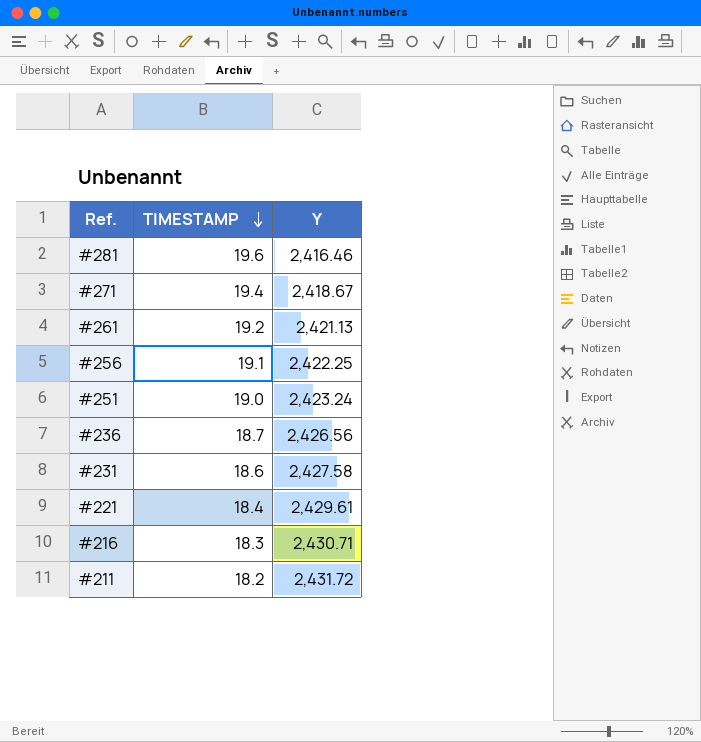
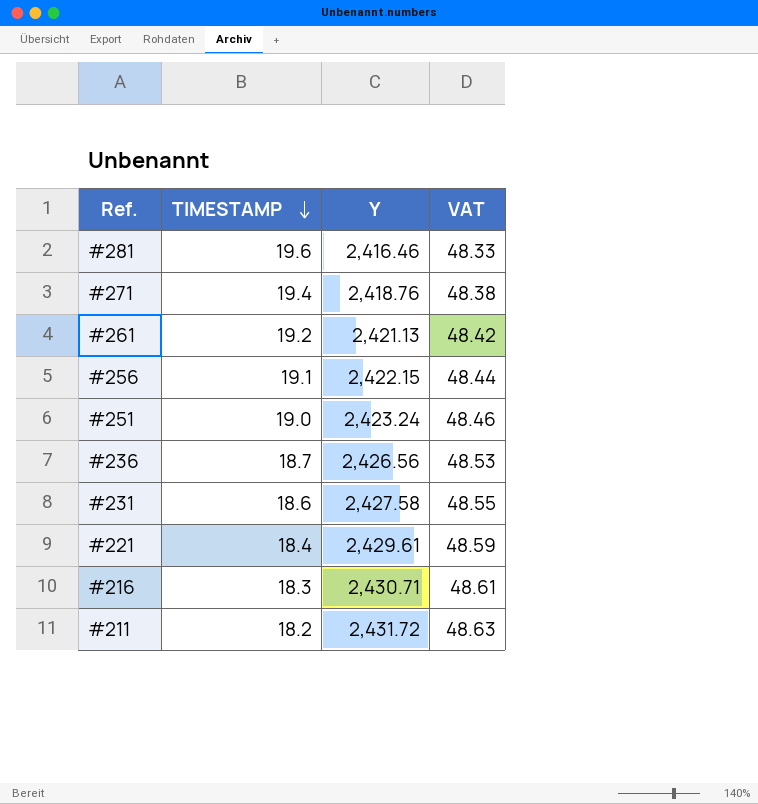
column VAT | formula: none -> [Y] * 0.02
#271 | Y: 2,418.67 -> 2,418.76
#256 | Y: 2,422.25 -> 2,422.15

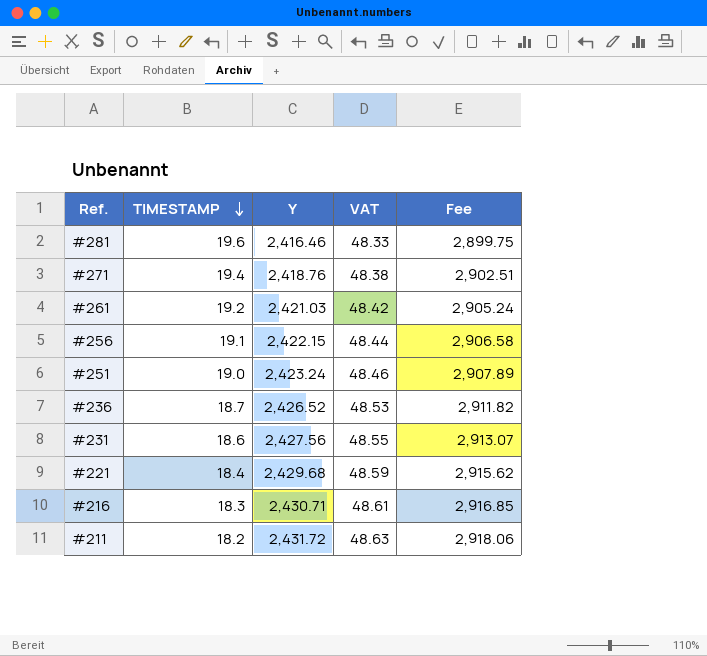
column Fee | formula: none -> [Y] * 1.2
#261 | Y: 2,421.13 -> 2,421.03
#236 | Y: 2,426.56 -> 2,426.52
#231 | Y: 2,427.58 -> 2,427.56
#221 | Y: 2,429.61 -> 2,429.68

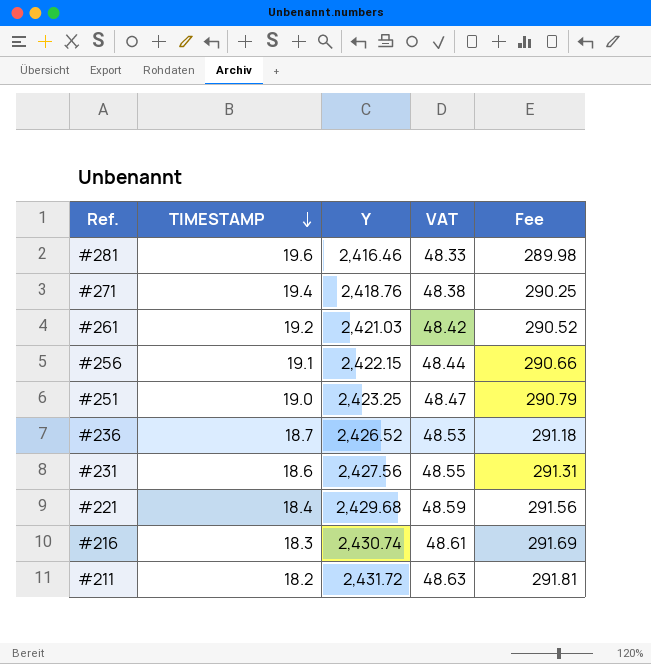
column Fee | formula: [Y] * 1.2 -> [Y] * 0.12
#251 | Y: 2,423.24 -> 2,423.25
#251 | VAT: 48.46 -> 48.47
#216 | Y: 2,430.71 -> 2,430.74

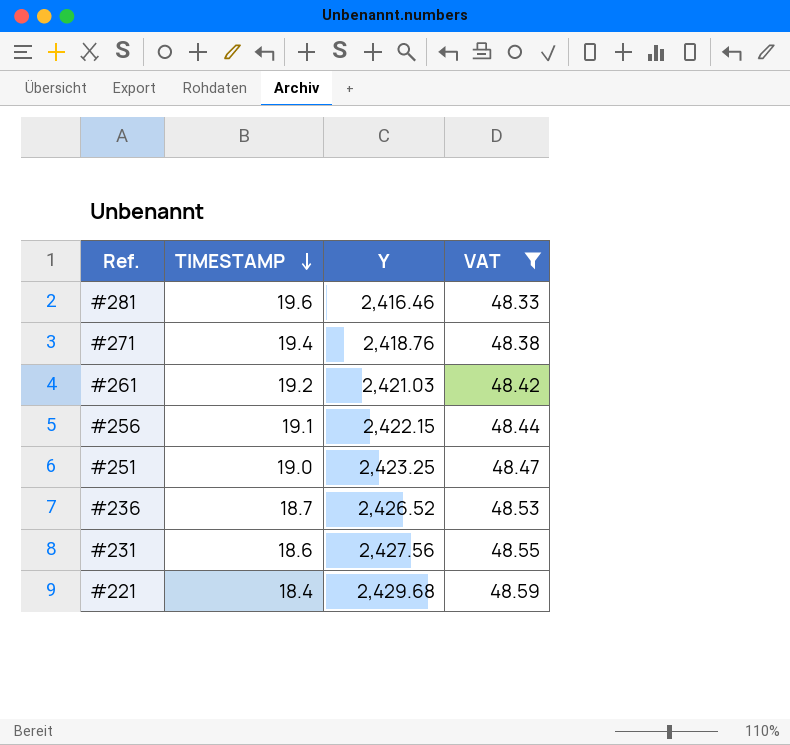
filter: none -> VAT <= 48.59
column Fee | formula: [Y] * 0.12 -> none

